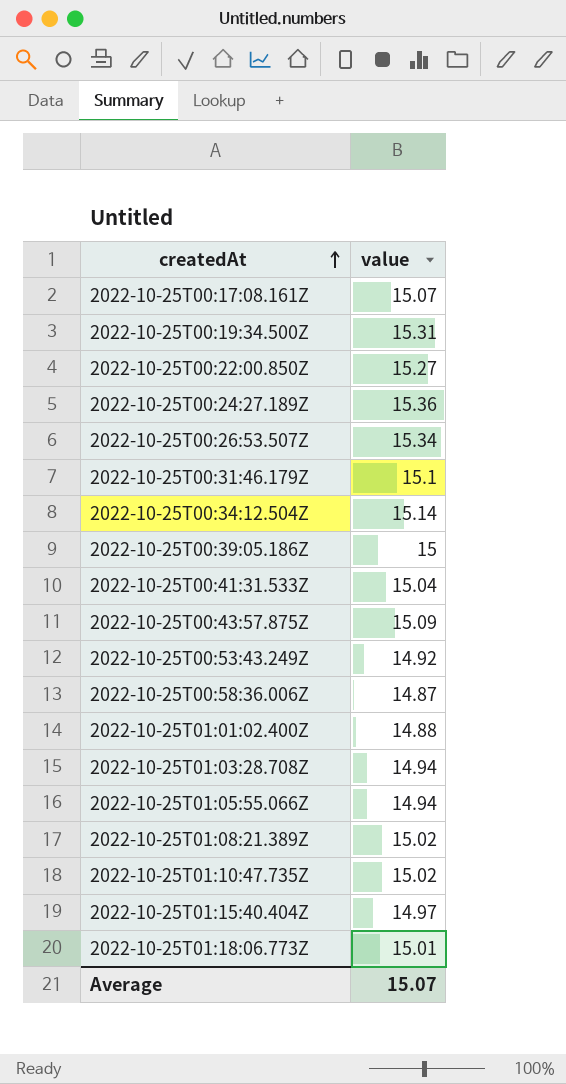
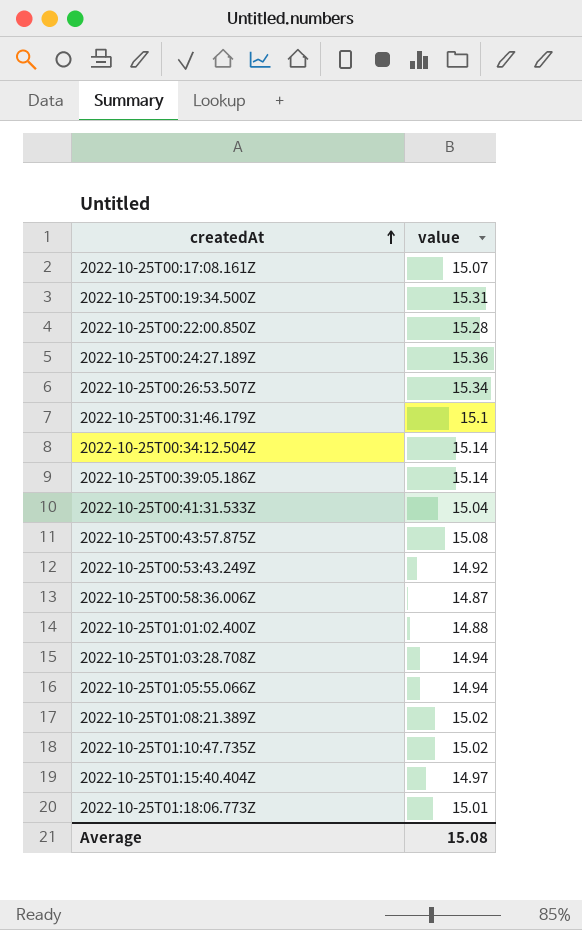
2022-10-25T00:22:00.850Z | value: 15.27 -> 15.28
2022-10-25T00:39:05.186Z | value: 15 -> 15.14
2022-10-25T00:43:57.875Z | value: 15.09 -> 15.08
Average | value: 15.07 -> 15.08

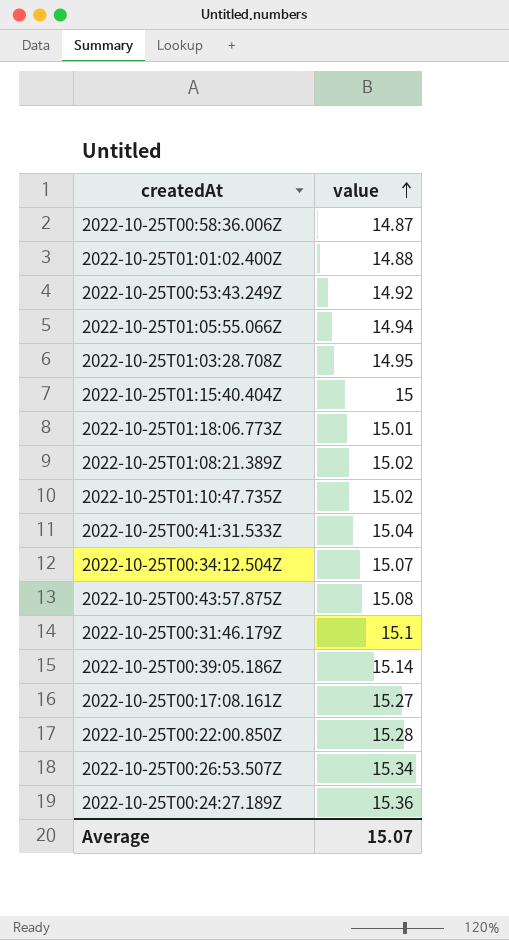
row order: createdAt ascending -> value ascending
row 2022-10-25T00:19:34.500Z: 15.31 -> none
2022-10-25T01:03:28.708Z | value: 14.94 -> 14.95
2022-10-25T01:15:40.404Z | value: 14.97 -> 15
2022-10-25T00:34:12.504Z | value: 15.14 -> 15.07
2022-10-25T00:17:08.161Z | value: 15.07 -> 15.27
Average | value: 15.08 -> 15.07

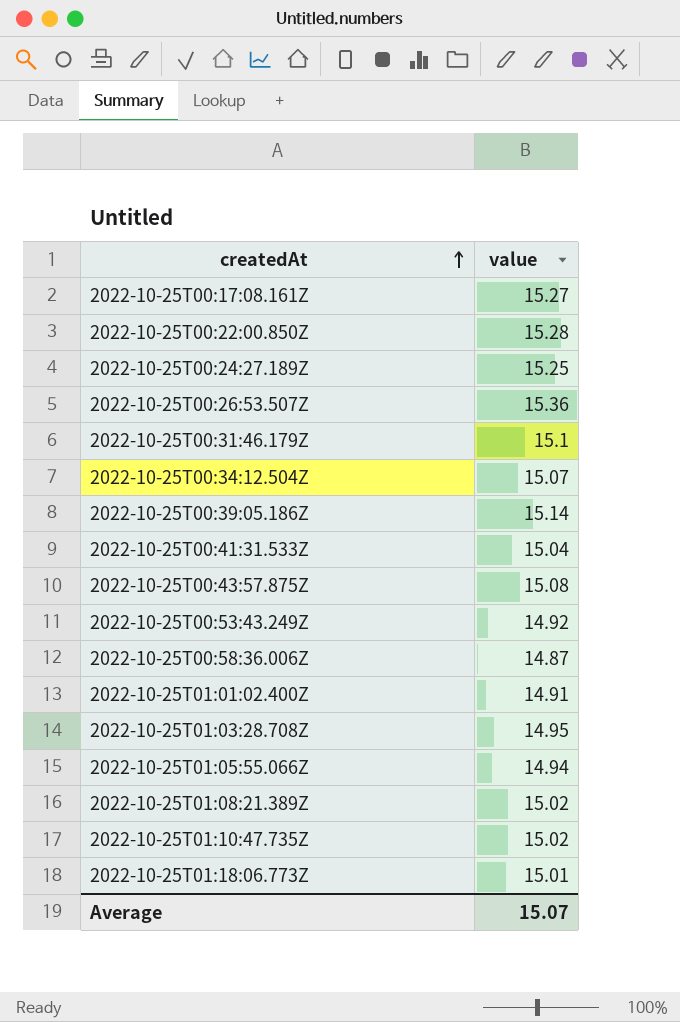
row order: value ascending -> createdAt ascending
row 2022-10-25T01:15:40.404Z: 15 -> none
2022-10-25T00:24:27.189Z | value: 15.36 -> 15.25
2022-10-25T00:26:53.507Z | value: 15.34 -> 15.36
2022-10-25T01:01:02.400Z | value: 14.88 -> 14.91

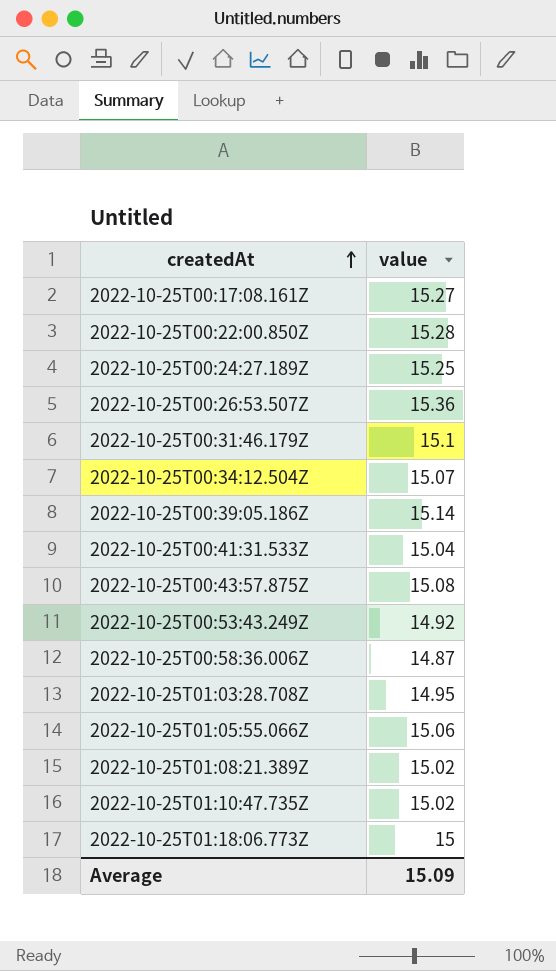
row 2022-10-25T01:01:02.400Z: 14.91 -> none
2022-10-25T01:05:55.066Z | value: 14.94 -> 15.06
2022-10-25T01:18:06.773Z | value: 15.01 -> 15
Average | value: 15.07 -> 15.09

